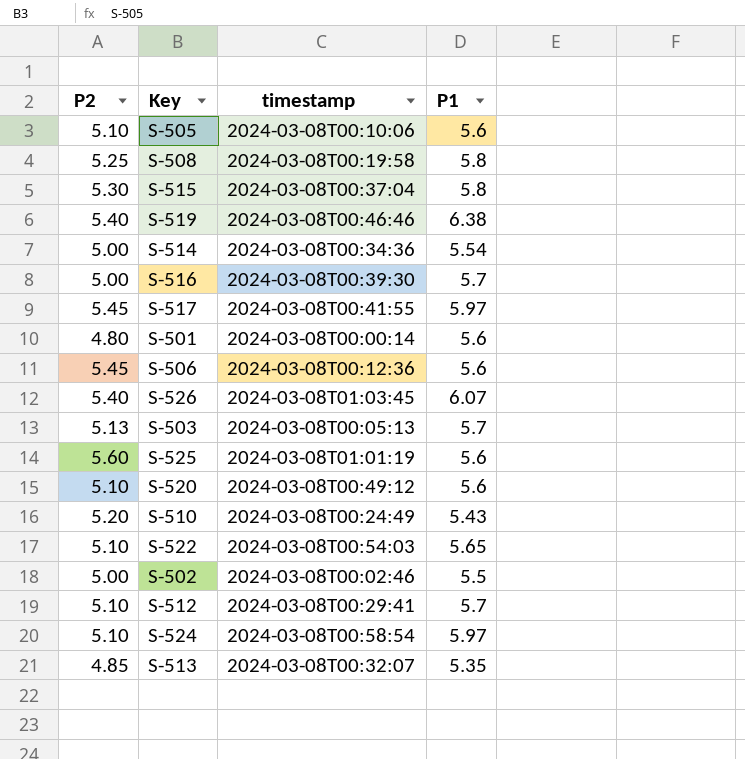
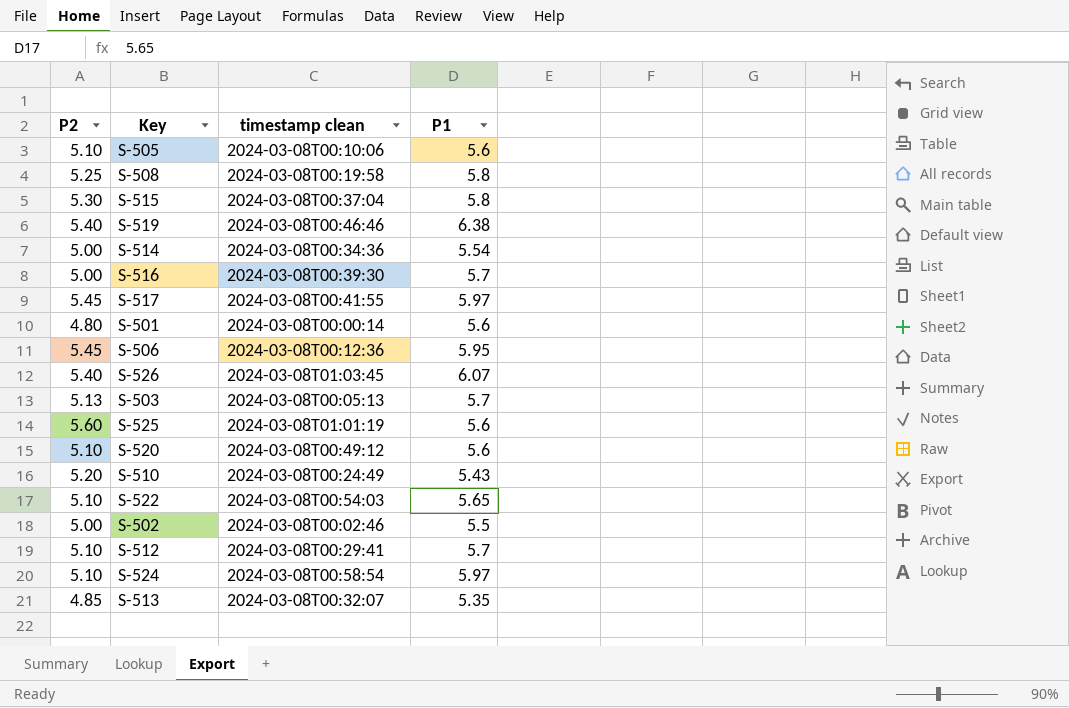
column name: timestamp -> timestamp clean
S-506 | P1: 5.6 -> 5.95

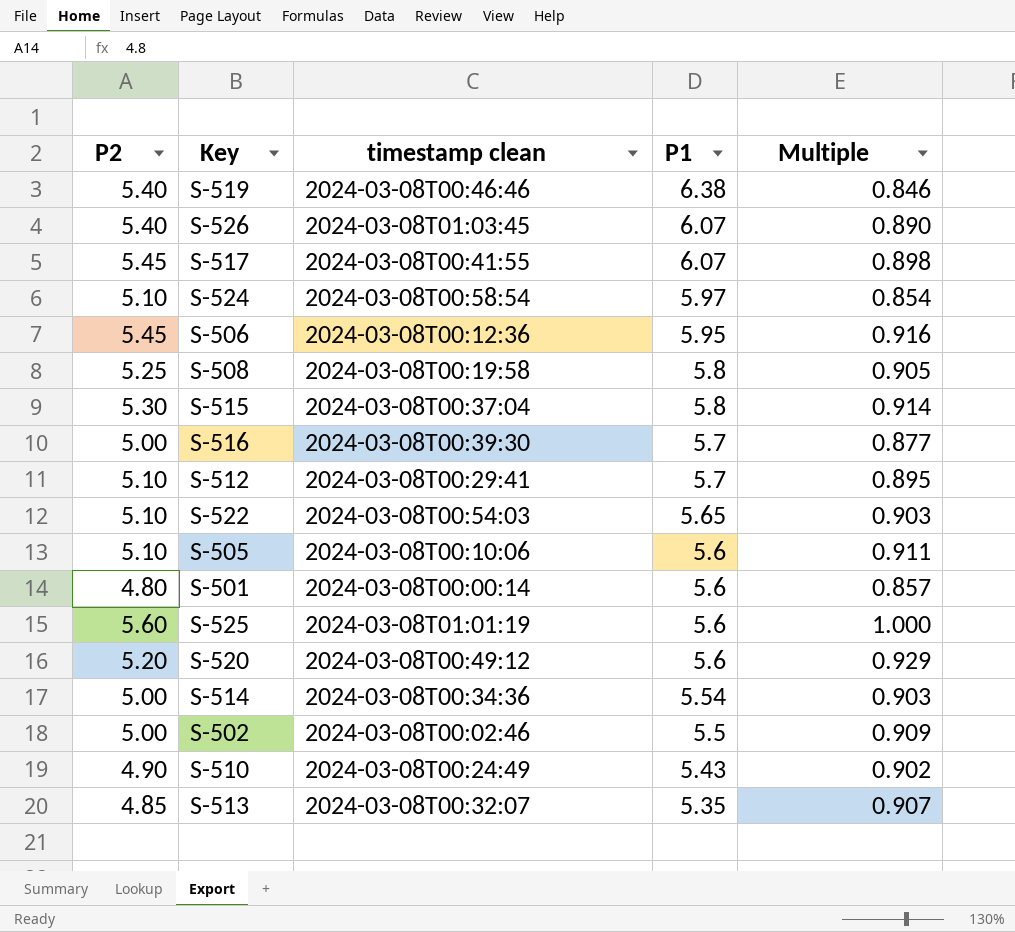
row order: none -> P1 descending
column Multiple | formula: none -> [P2] / [P1]
row S-503: 5.13 | 2024-03-08T00:05:13 | 5.7 -> none
S-517 | P1: 5.97 -> 6.07
S-520 | P2: 5.10 -> 5.20
S-510 | P2: 5.20 -> 4.90

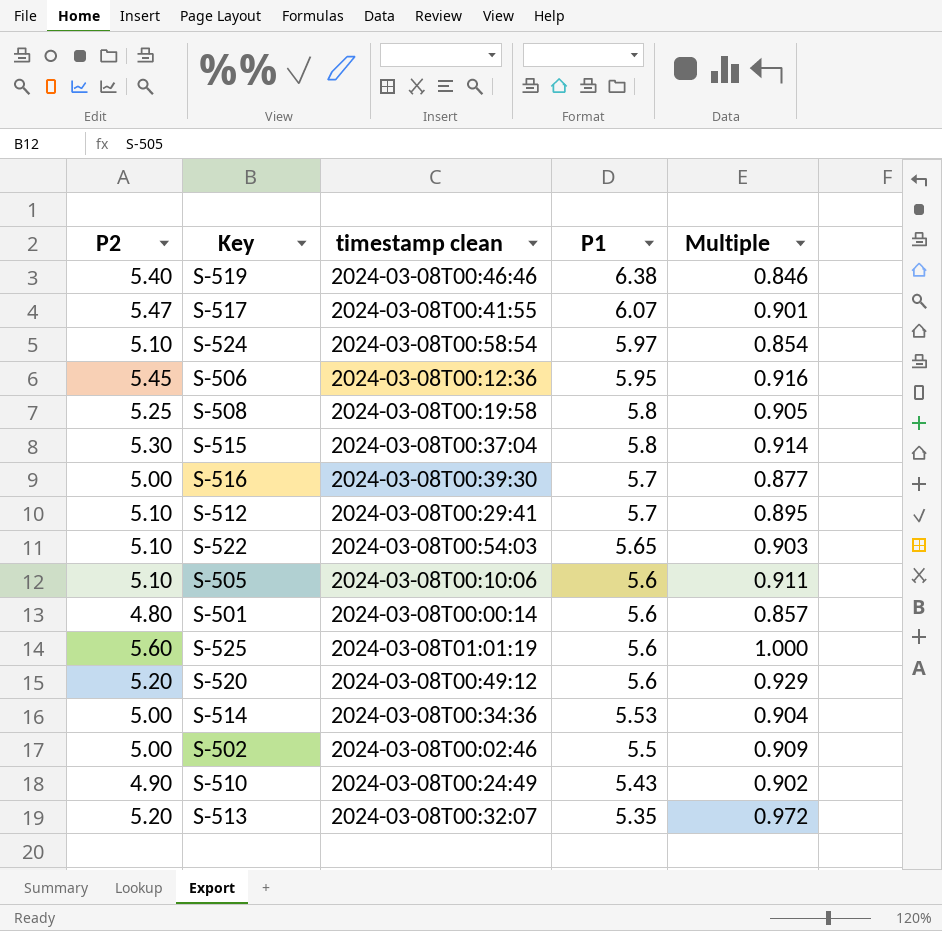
row S-526: 5.40 | 2024-03-08T01:03:45 | 6.07 | 0.890 -> none
S-517 | P2: 5.45 -> 5.47
S-517 | Multiple: 0.898 -> 0.901
S-514 | P1: 5.54 -> 5.53
S-514 | Multiple: 0.903 -> 0.904
S-513 | P2: 4.85 -> 5.20
S-513 | Multiple: 0.907 -> 0.972

